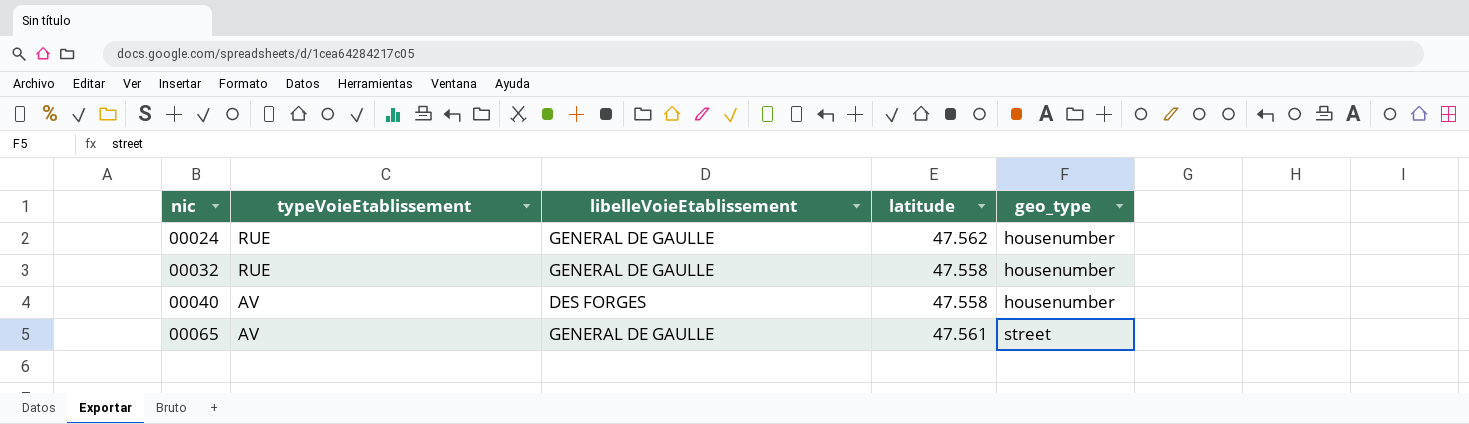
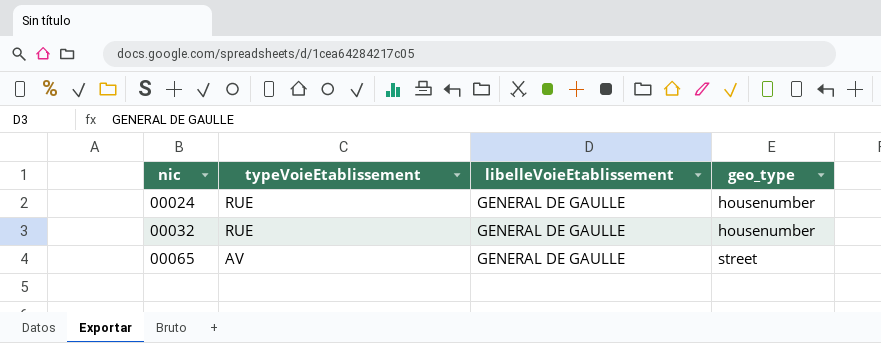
column latitude | position: 4 -> none
row 00040: AV | DES FORGES | 47.558 | housenumber -> none

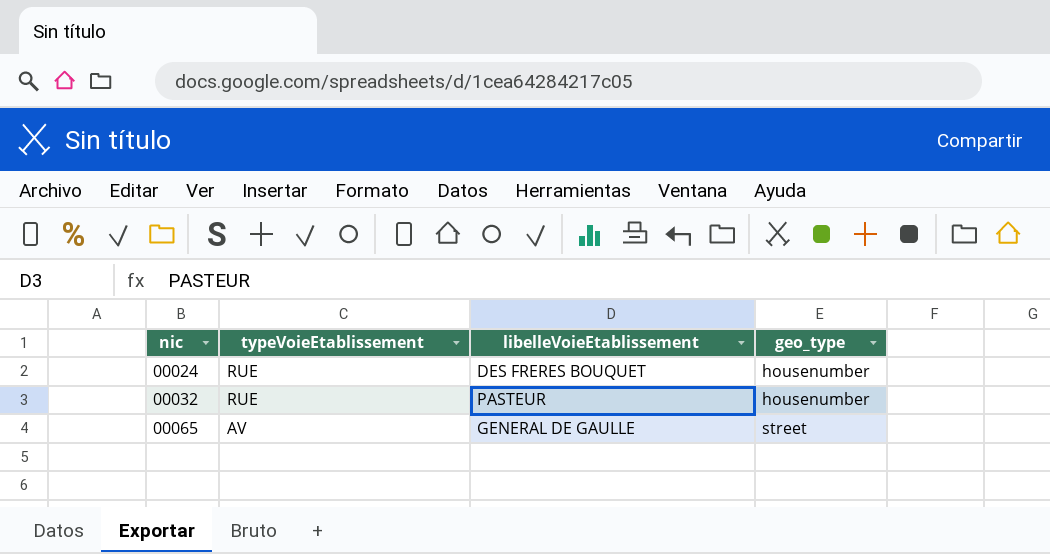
00024 | libelleVoieEtablissement: GENERAL DE GAULLE -> DES FRERES BOUQUET
00032 | libelleVoieEtablissement: GENERAL DE GAULLE -> PASTEUR

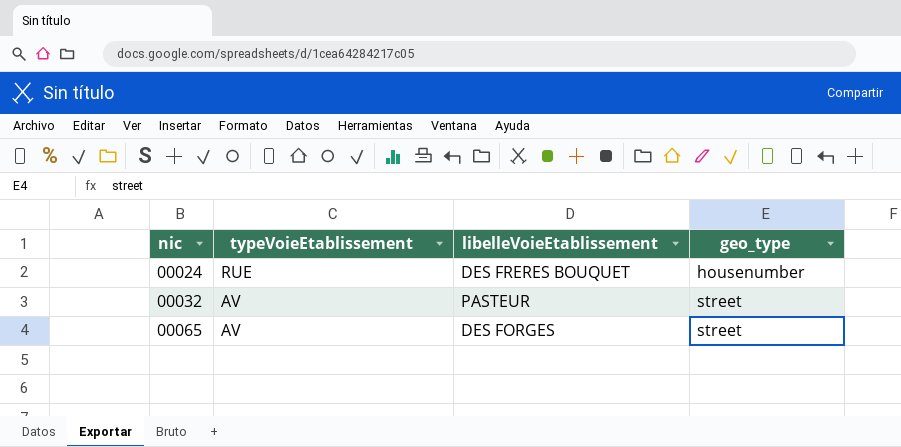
00032 | typeVoieEtablissement: RUE -> AV
00032 | geo_type: housenumber -> street
00065 | libelleVoieEtablissement: GENERAL DE GAULLE -> DES FORGES

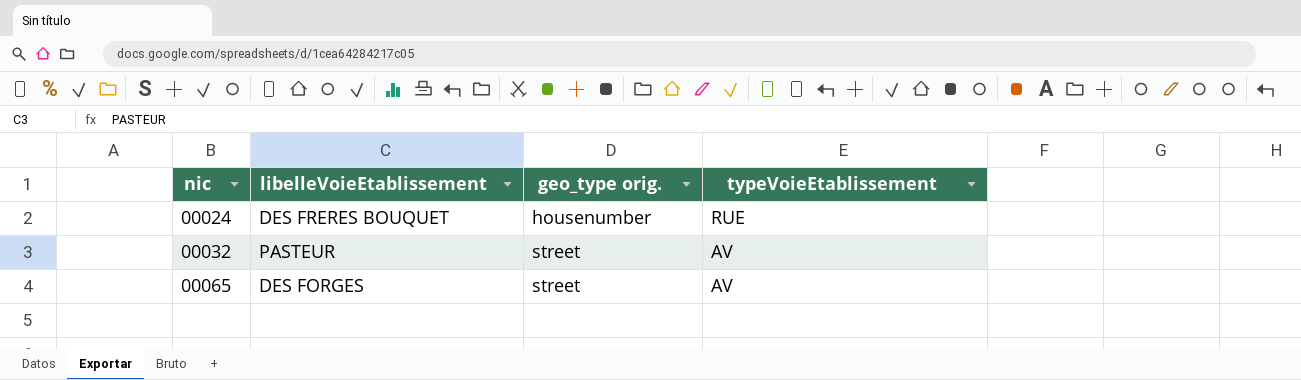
column name: geo_type -> geo_type orig.
column typeVoieEtablissement | position: 2 -> 4

